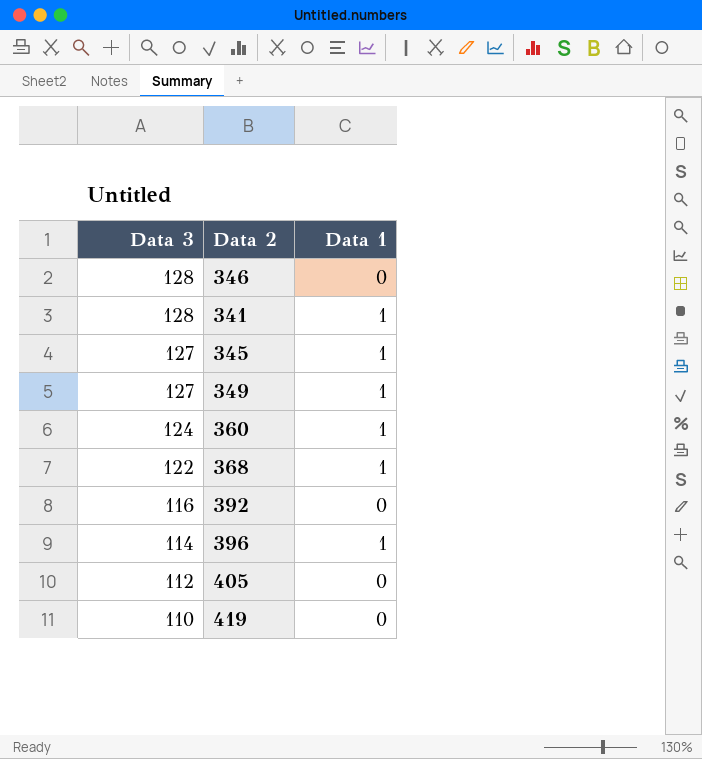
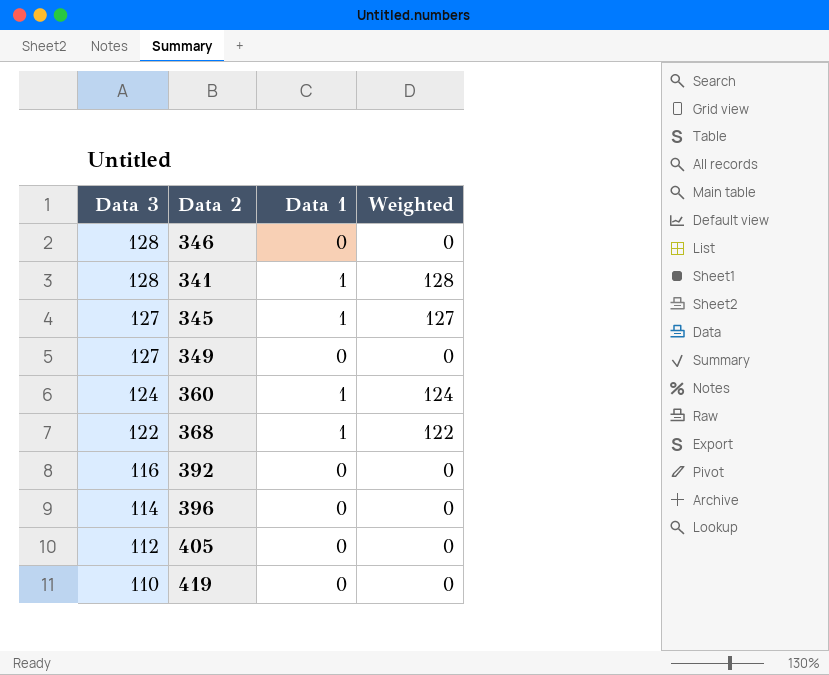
column Weighted | formula: none -> [Data 3] * [Data 1]
349 | Data 1: 1 -> 0
396 | Data 1: 1 -> 0

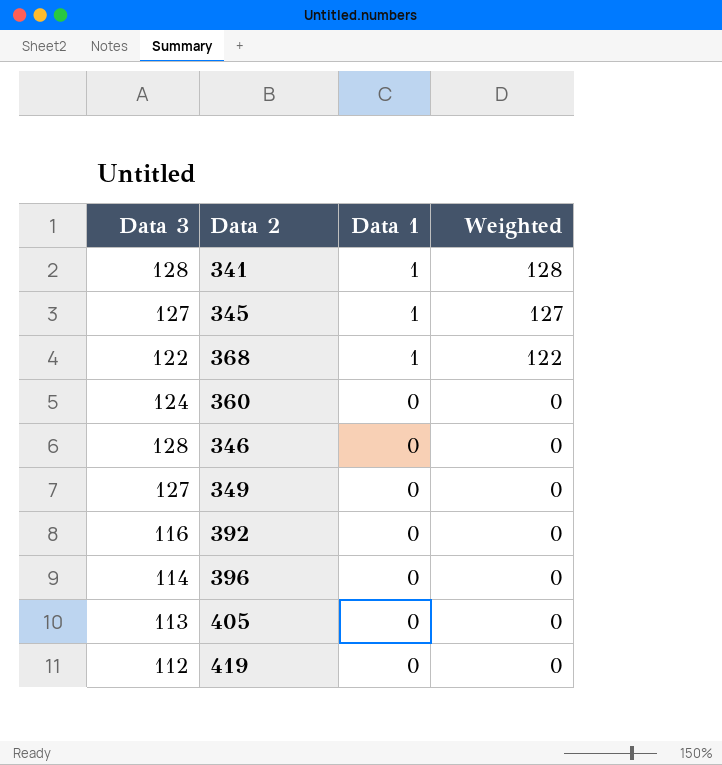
row order: Data 3 descending -> Data 1 descending
360 | Data 1: 1 -> 0
360 | Weighted: 124 -> 0
405 | Data 3: 112 -> 113
419 | Data 3: 110 -> 112

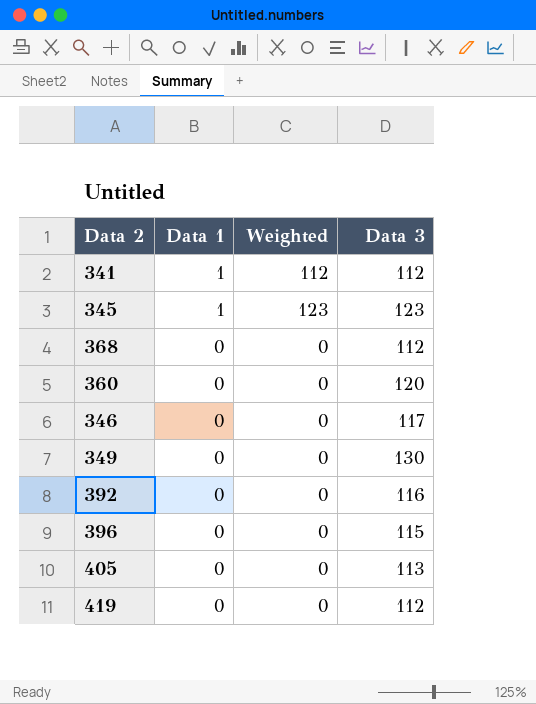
column Data 3 | position: 1 -> 4
341 | Weighted: 128 -> 112
341 | Data 3: 128 -> 112
345 | Weighted: 127 -> 123
345 | Data 3: 127 -> 123
368 | Data 1: 1 -> 0
368 | Weighted: 122 -> 0
368 | Data 3: 122 -> 112
360 | Data 3: 124 -> 120
346 | Data 3: 128 -> 117
349 | Data 3: 127 -> 130
396 | Data 3: 114 -> 115

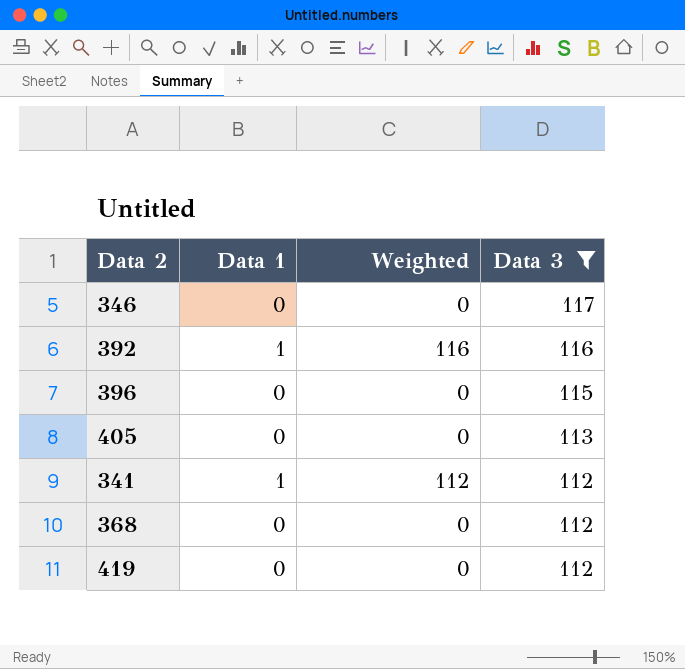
filter: none -> Data 3 <= 117
row order: Data 1 descending -> Data 3 descending
392 | Data 1: 0 -> 1
392 | Weighted: 0 -> 116

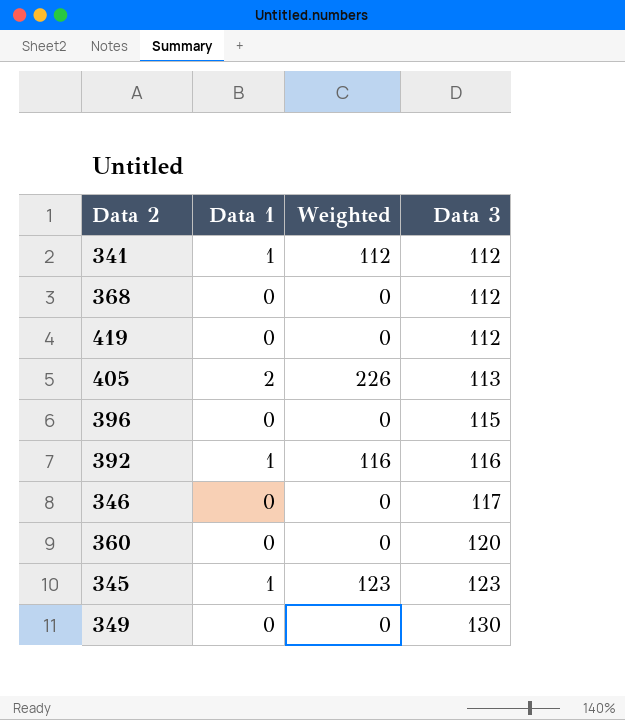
filter: Data 3 <= 117 -> none
row order: Data 3 descending -> Data 3 ascending
405 | Data 1: 0 -> 2
405 | Weighted: 0 -> 226

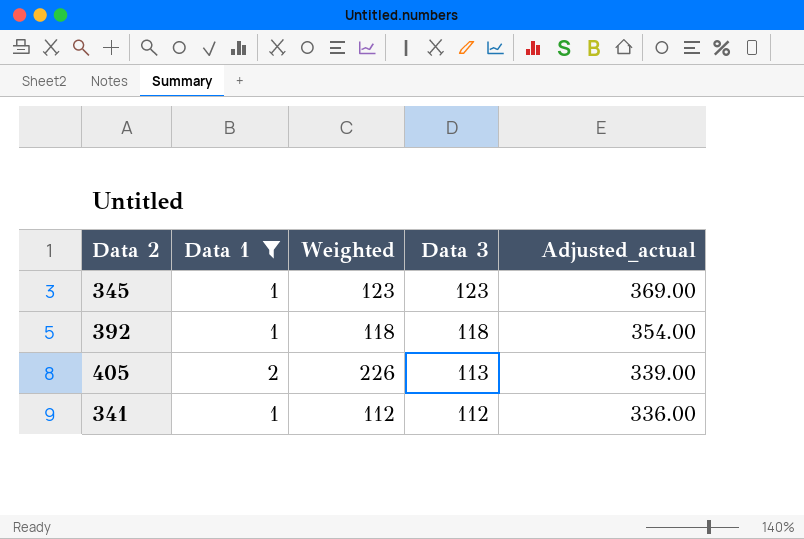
filter: none -> Data 1 != 0
row order: Data 3 ascending -> Data 3 descending
column Adjusted_actual | formula: none -> [Data 3] * 3
392 | Weighted: 116 -> 118
392 | Data 3: 116 -> 118

